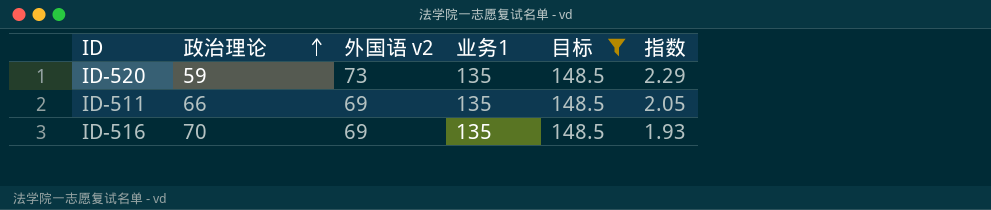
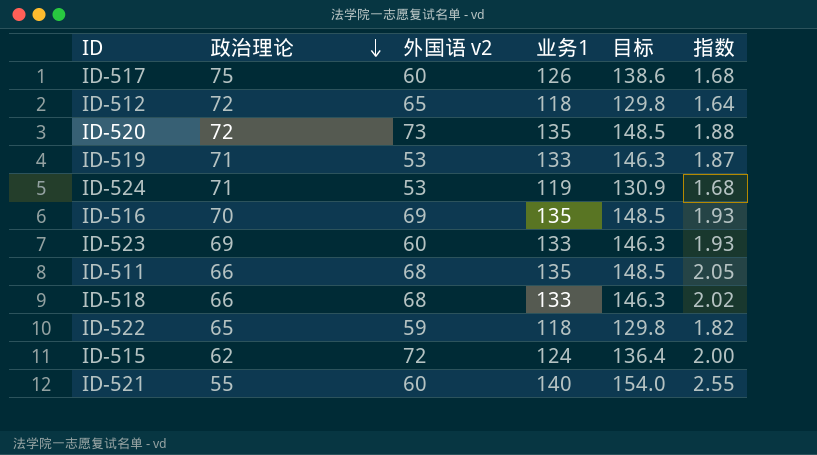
filter: 目标 = 148.5 -> none
row order: 政治理论 ascending -> 政治理论 descending
ID-520 | 政治理论: 59 -> 72
ID-520 | 指数: 2.29 -> 1.88
ID-511 | 外国语 v2: 69 -> 68

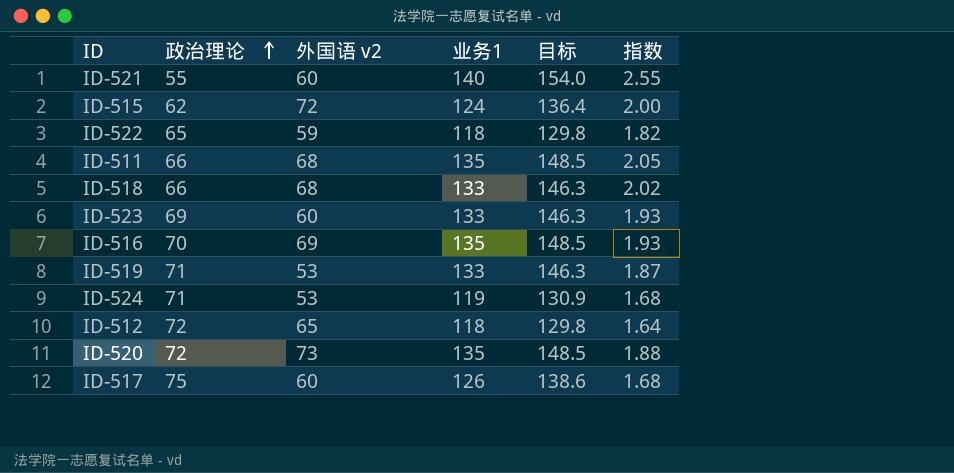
row order: 政治理论 descending -> 政治理论 ascending

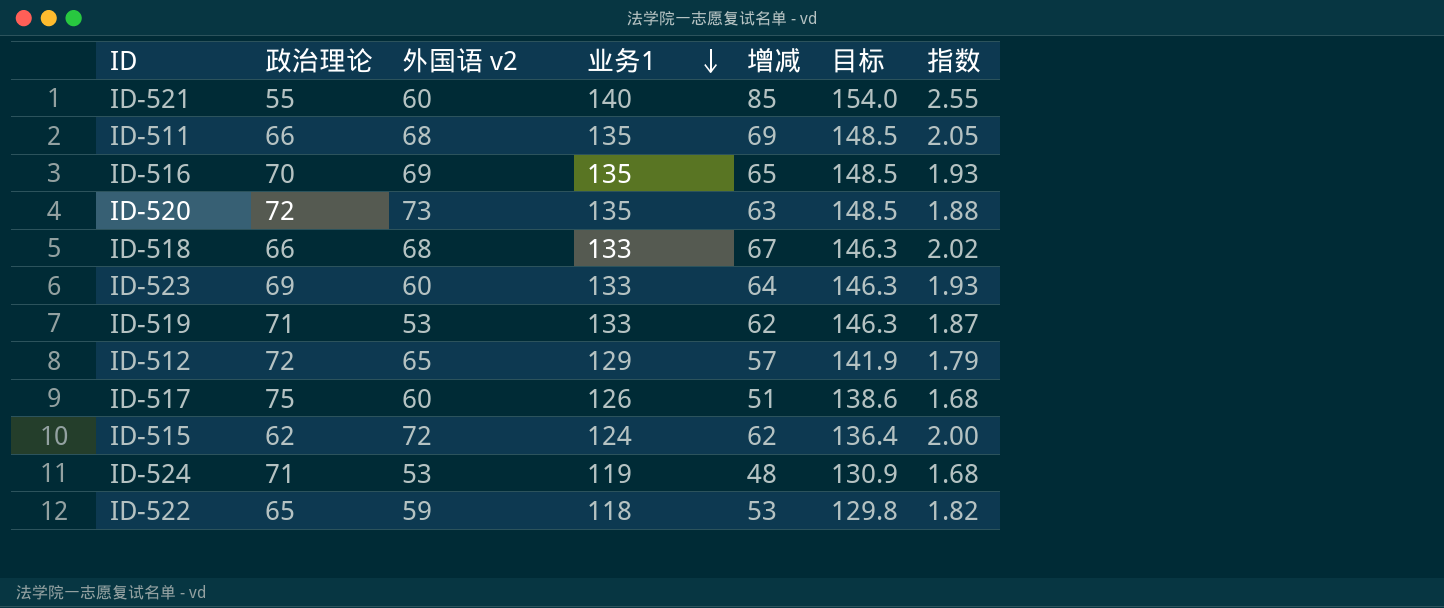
row order: 政治理论 ascending -> 业务1 descending
column 增减 | formula: none -> [业务1] - [政治理论]
ID-512 | 业务1: 118 -> 129
ID-512 | 目标: 129.8 -> 141.9
ID-512 | 指数: 1.64 -> 1.79

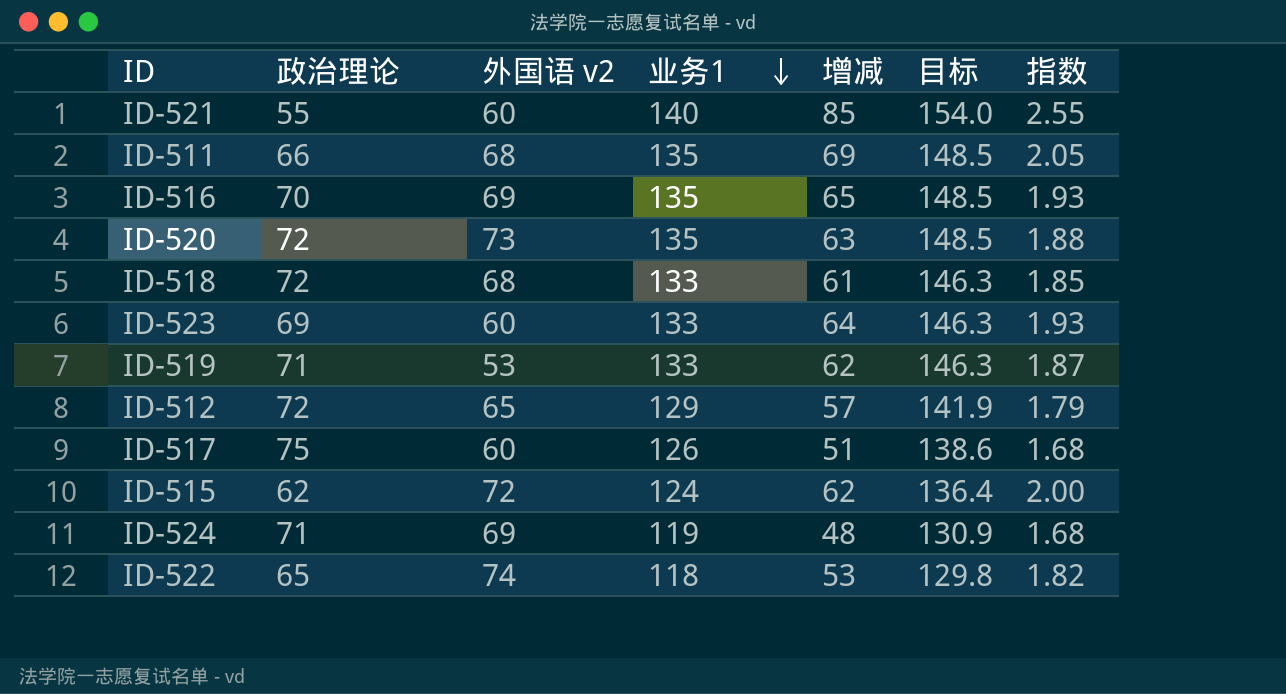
ID-518 | 政治理论: 66 -> 72
ID-518 | 增减: 67 -> 61
ID-518 | 指数: 2.02 -> 1.85
ID-524 | 外国语 v2: 53 -> 69
ID-522 | 外国语 v2: 59 -> 74

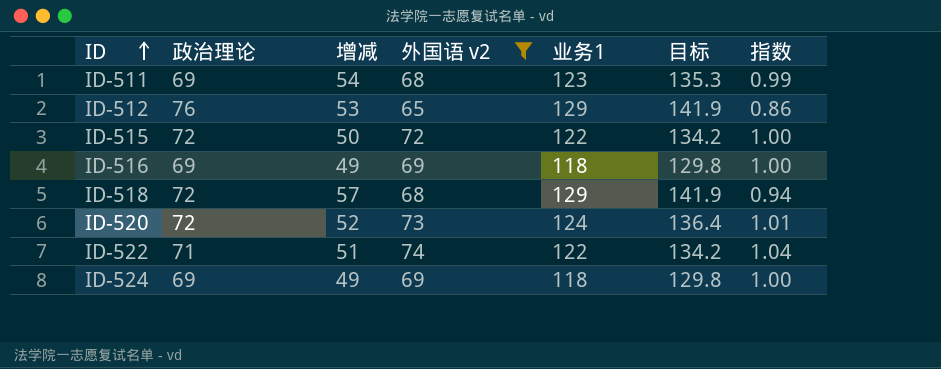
filter: none -> 外国语 v2 >= 65
row order: 业务1 descending -> ID ascending
column 增减 | position: 5 -> 3
column 指数 | formula: [业务1] / [政治理论] -> [外国语 v2] / [政治理论]
ID-511 | 政治理论: 66 -> 69
ID-511 | 增减: 69 -> 54
ID-511 | 业务1: 135 -> 123
ID-511 | 目标: 148.5 -> 135.3
ID-512 | 政治理论: 72 -> 76
ID-512 | 增减: 57 -> 53
ID-515 | 政治理论: 62 -> 72
ID-515 | 增减: 62 -> 50
ID-515 | 业务1: 124 -> 122
ID-515 | 目标: 136.4 -> 134.2
ID-516 | 政治理论: 70 -> 69
ID-516 | 增减: 65 -> 49
ID-516 | 业务1: 135 -> 118
ID-516 | 目标: 148.5 -> 129.8
ID-518 | 增减: 61 -> 57
ID-518 | 业务1: 133 -> 129
ID-518 | 目标: 146.3 -> 141.9
ID-520 | 增减: 63 -> 52
ID-520 | 业务1: 135 -> 124
ID-520 | 目标: 148.5 -> 136.4
ID-522 | 政治理论: 65 -> 71
ID-522 | 增减: 53 -> 51
ID-522 | 业务1: 118 -> 122
ID-522 | 目标: 129.8 -> 134.2
ID-524 | 政治理论: 71 -> 69
ID-524 | 增减: 48 -> 49
ID-524 | 业务1: 119 -> 118
ID-524 | 目标: 130.9 -> 129.8

